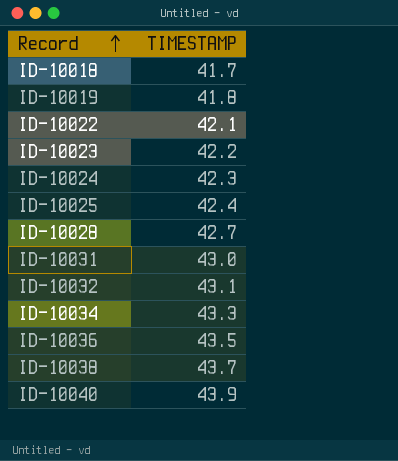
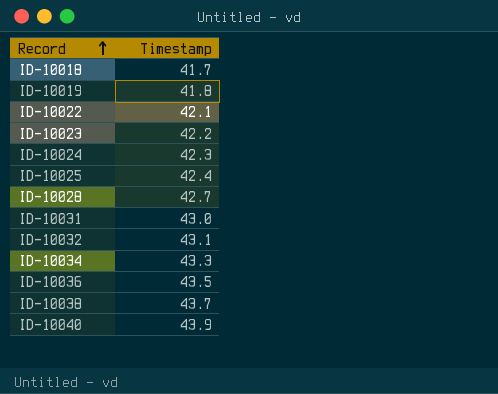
column name: TIMESTAMP -> Timestamp

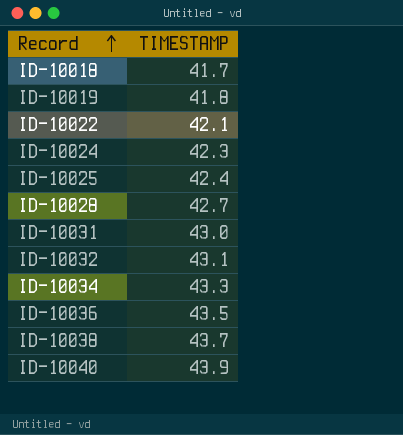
column name: Timestamp -> TIMESTAMP
row ID-10023: 42.2 -> none

